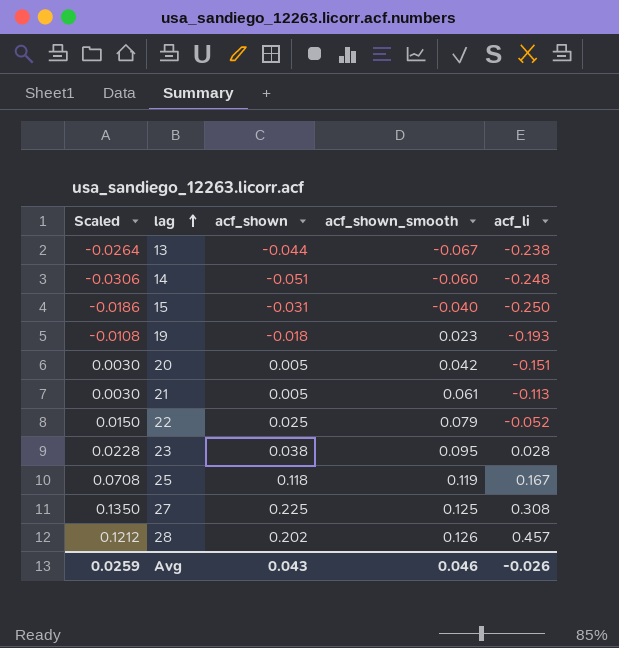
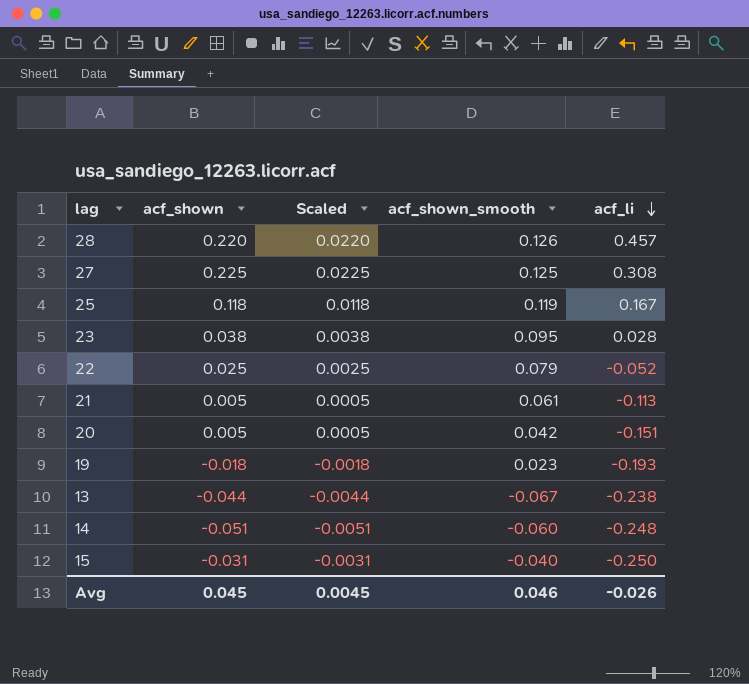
row order: lag ascending -> acf_li descending
column Scaled | formula: [acf_shown] * 0.6 -> [acf_shown] * 0.1
column Scaled | position: 1 -> 3
28 | acf_shown: 0.202 -> 0.220
Avg | acf_shown: 0.043 -> 0.045
Avg | Scaled: 0.0259 -> 0.0045

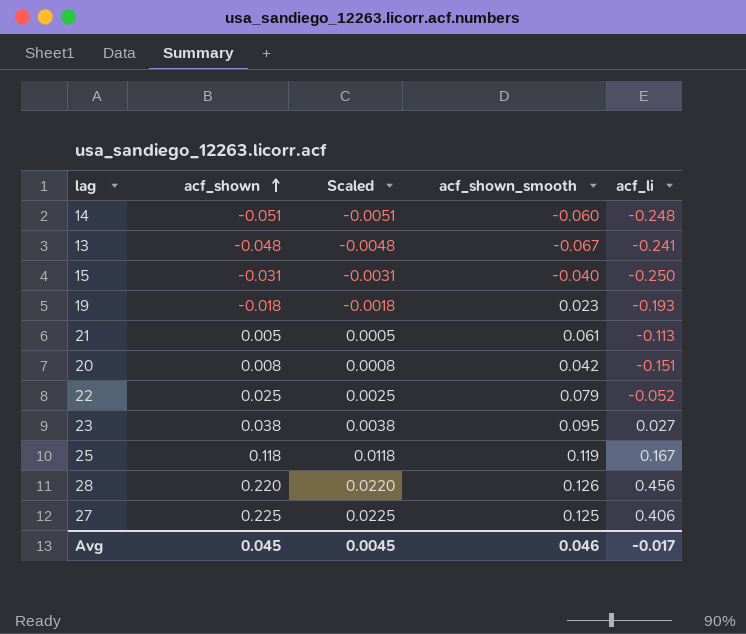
row order: acf_li descending -> acf_shown ascending
13 | acf_shown: -0.044 -> -0.048
13 | Scaled: -0.0044 -> -0.0048
13 | acf_li: -0.238 -> -0.241
20 | acf_shown: 0.005 -> 0.008
20 | Scaled: 0.0005 -> 0.0008
23 | acf_li: 0.028 -> 0.027
28 | acf_li: 0.457 -> 0.456
27 | acf_li: 0.308 -> 0.406
Avg | acf_li: -0.026 -> -0.017

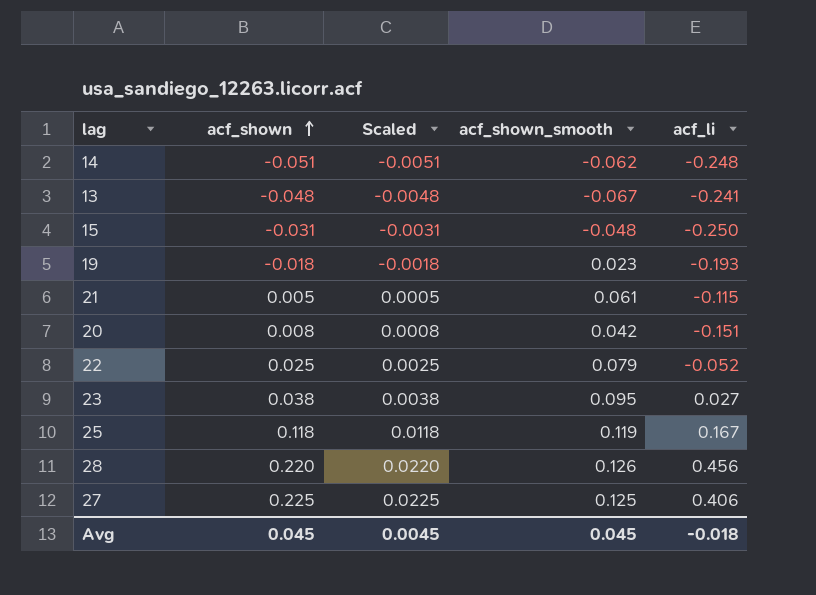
14 | acf_shown_smooth: -0.060 -> -0.062
15 | acf_shown_smooth: -0.040 -> -0.048
21 | acf_li: -0.113 -> -0.115
Avg | acf_shown_smooth: 0.046 -> 0.045
Avg | acf_li: -0.017 -> -0.018

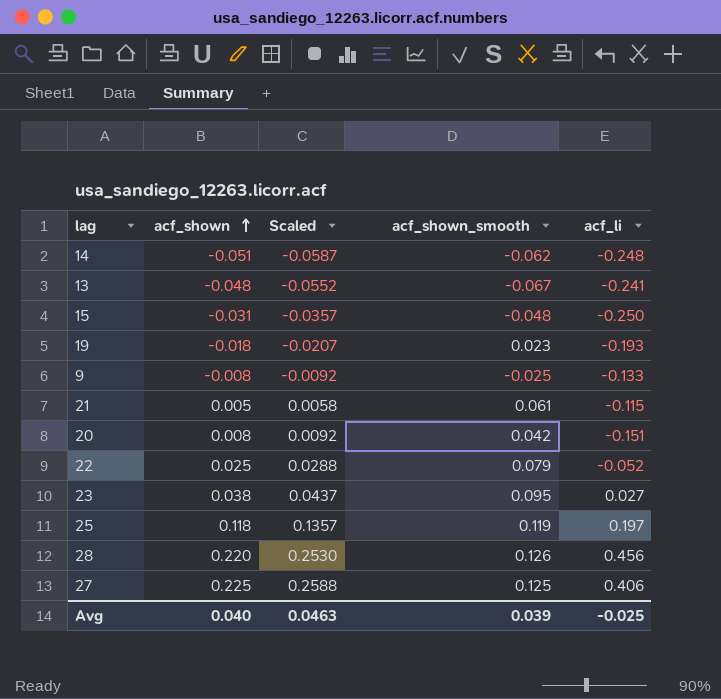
column Scaled | formula: [acf_shown] * 0.1 -> [acf_shown] * 1.15
row 9: none -> -0.008 | -0.0092 | -0.025 | -0.133
25 | acf_li: 0.167 -> 0.197
Avg | acf_shown: 0.045 -> 0.040
Avg | Scaled: 0.0045 -> 0.0463
Avg | acf_shown_smooth: 0.045 -> 0.039
Avg | acf_li: -0.018 -> -0.025

